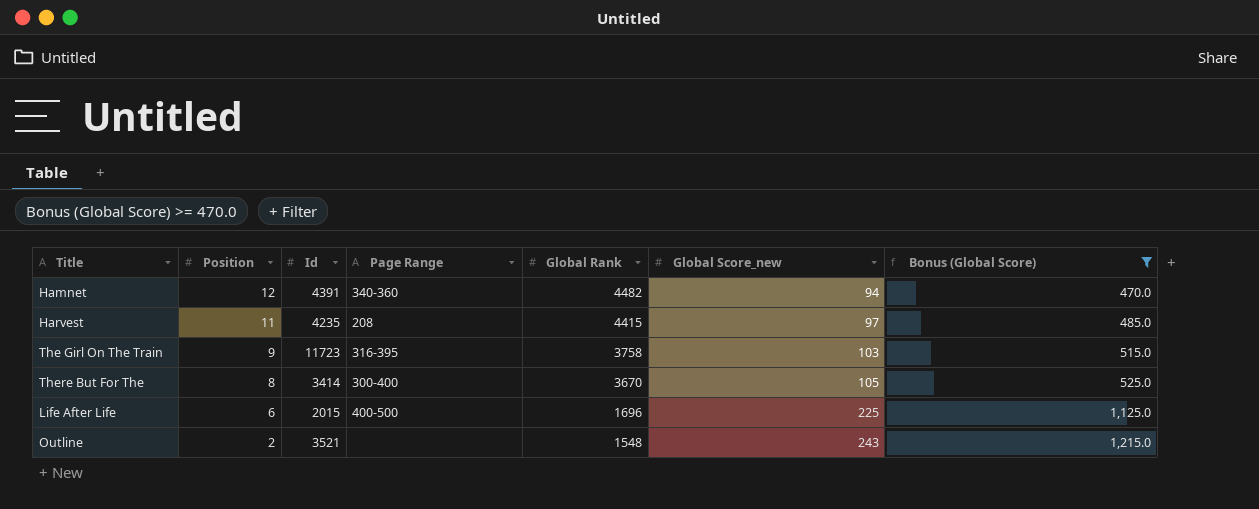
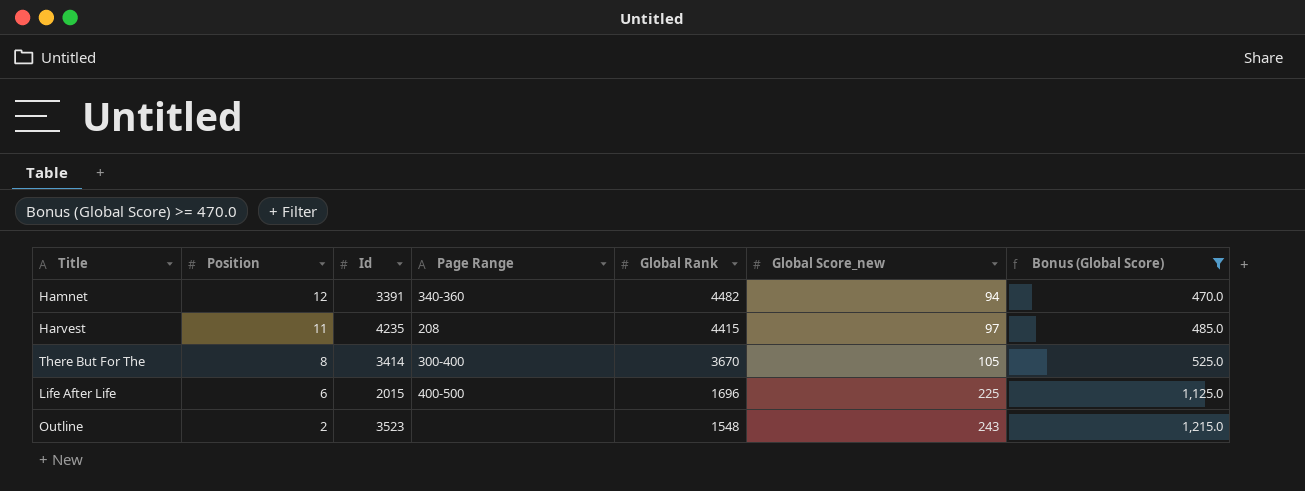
row The Girl On The Train: 9 | 11723 | 316-395 | 3758 | 103 | 515.0 -> none
Hamnet | Id: 4391 -> 3391
Outline | Id: 3521 -> 3523

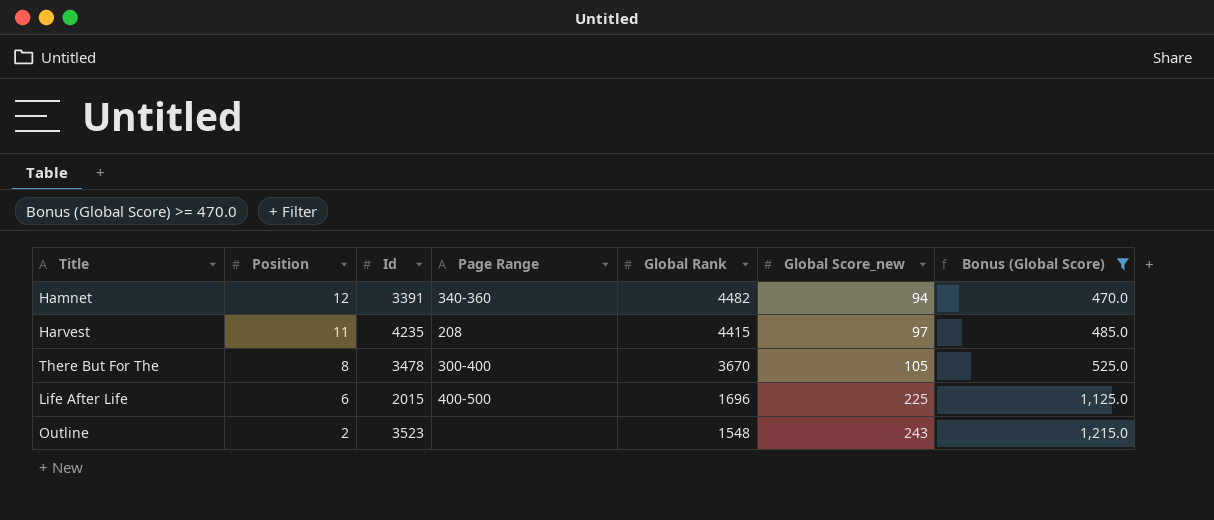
There But For The | Id: 3414 -> 3478

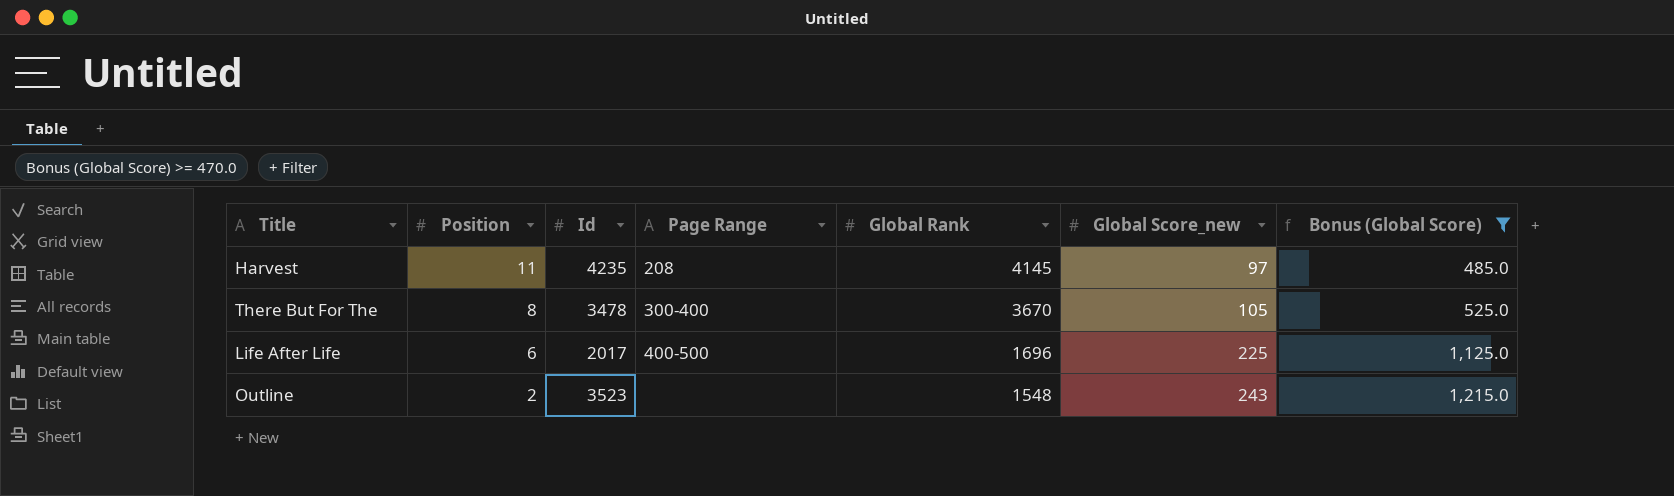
row Hamnet: 12 | 3391 | 340-360 | 4482 | 94 | 470.0 -> none
Harvest | Global Rank: 4415 -> 4145
Life After Life | Id: 2015 -> 2017

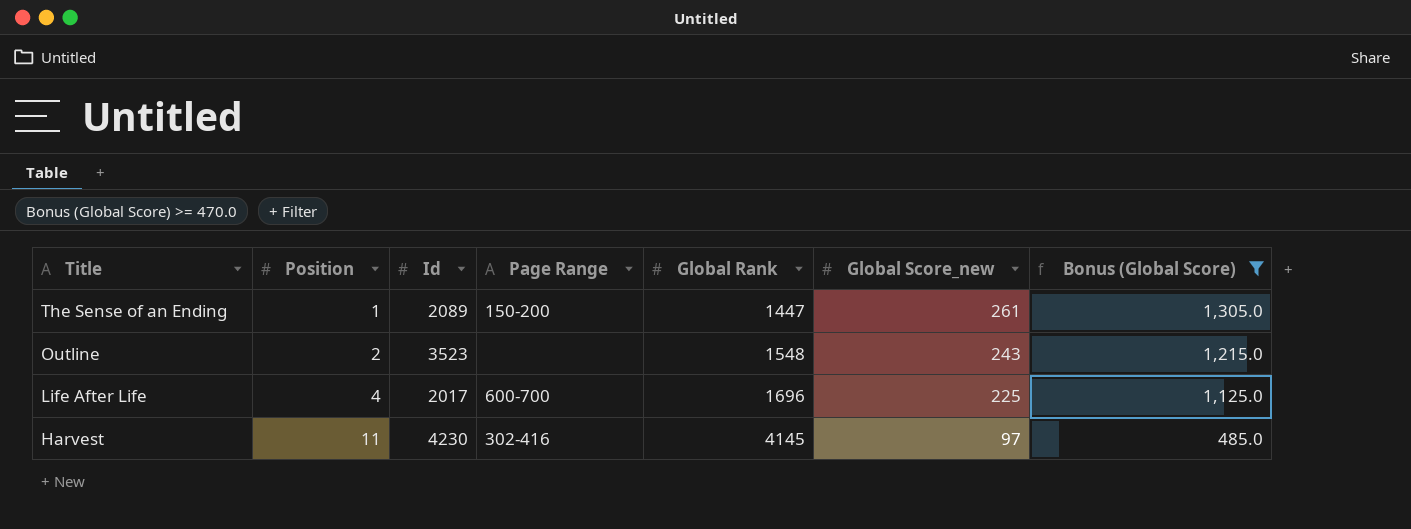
row order: Position descending -> Title descending
row There But For The: 8 | 3478 | 300-400 | 3670 | 105 | 525.0 -> none
row The Sense of an Ending: none -> 1 | 2089 | 150-200 | 1447 | 261 | 1,305.0
Life After Life | Position: 6 -> 4
Life After Life | Page Range: 400-500 -> 600-700
Harvest | Id: 4235 -> 4230
Harvest | Page Range: 208 -> 302-416

